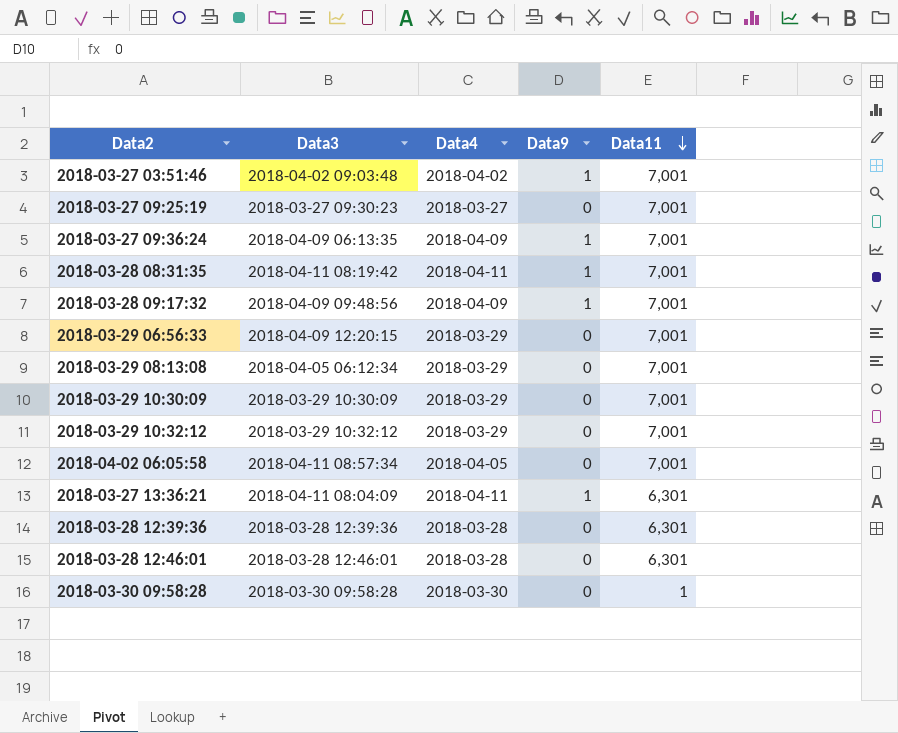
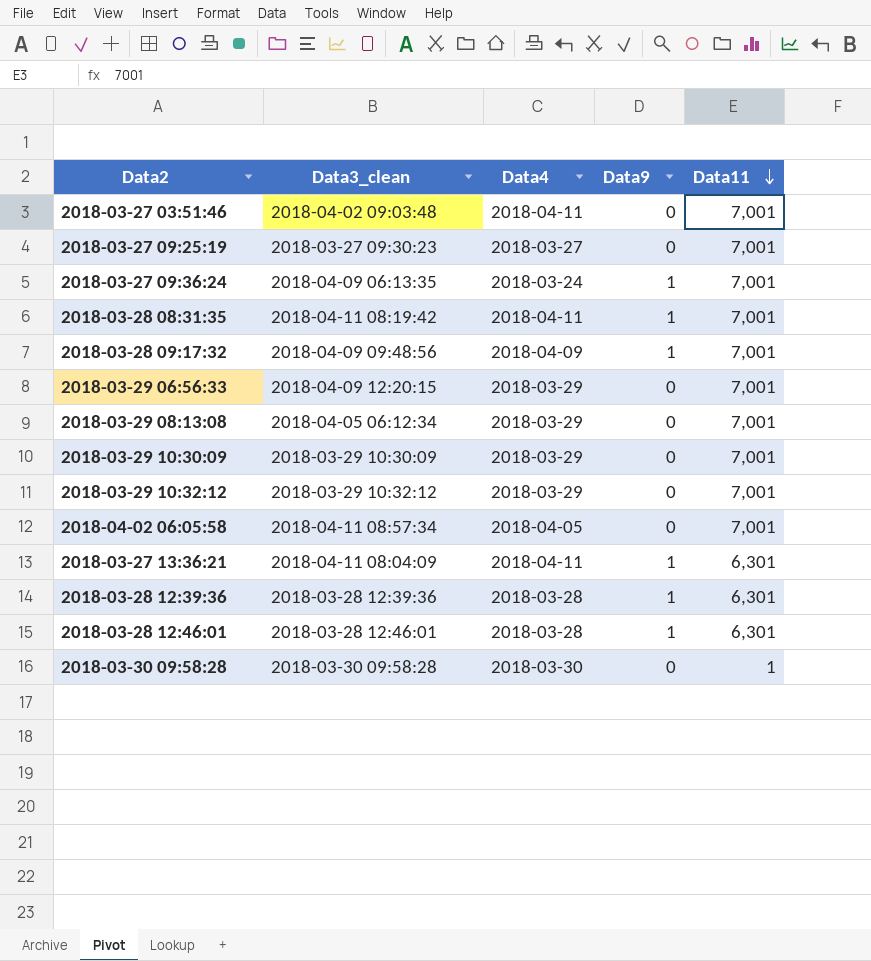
column name: Data3 -> Data3_clean
2018-03-27 03:51:46 | Data4: 2018-04-02 -> 2018-04-11
2018-03-27 03:51:46 | Data9: 1 -> 0
2018-03-27 09:36:24 | Data4: 2018-04-09 -> 2018-03-24
2018-03-28 12:39:36 | Data9: 0 -> 1
2018-03-28 12:46:01 | Data9: 0 -> 1

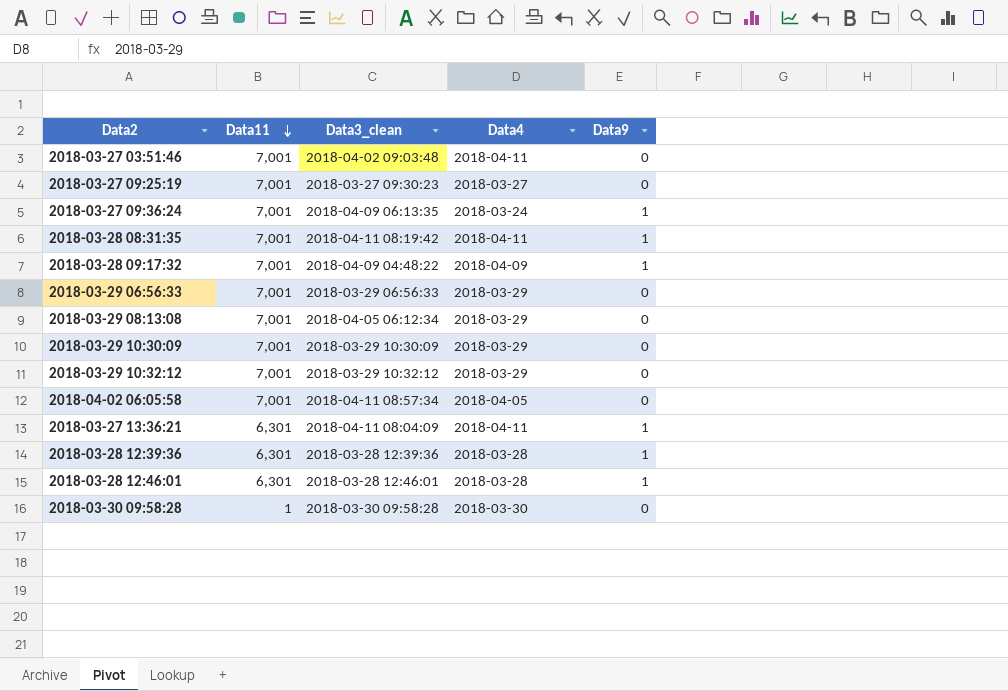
column Data11 | position: 5 -> 2
2018-03-28 09:17:32 | Data3_clean: 2018-04-09 09:48:56 -> 2018-04-09 04:48:22
2018-03-29 06:56:33 | Data3_clean: 2018-04-09 12:20:15 -> 2018-03-29 06:56:33

